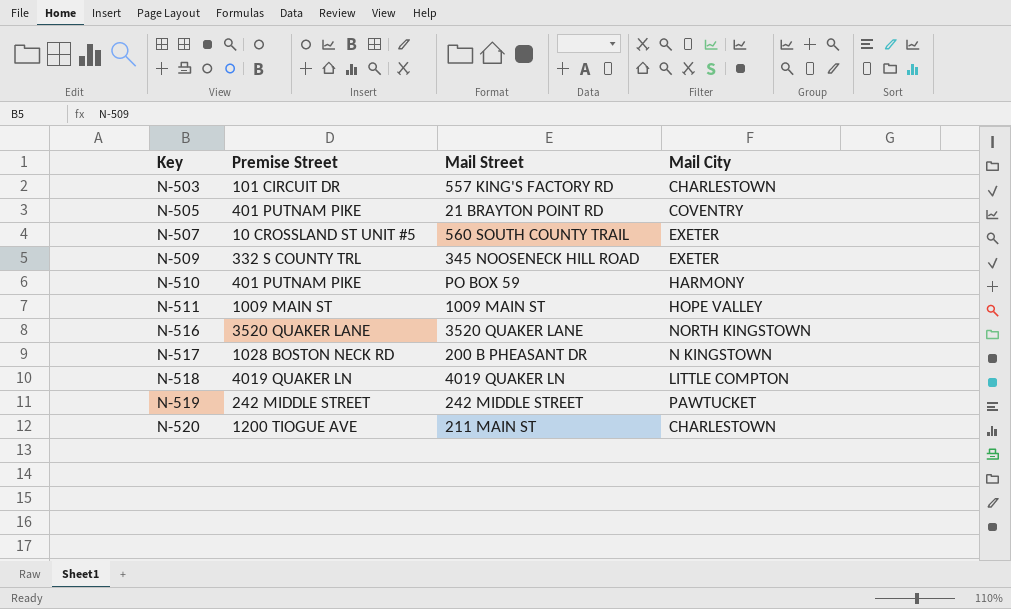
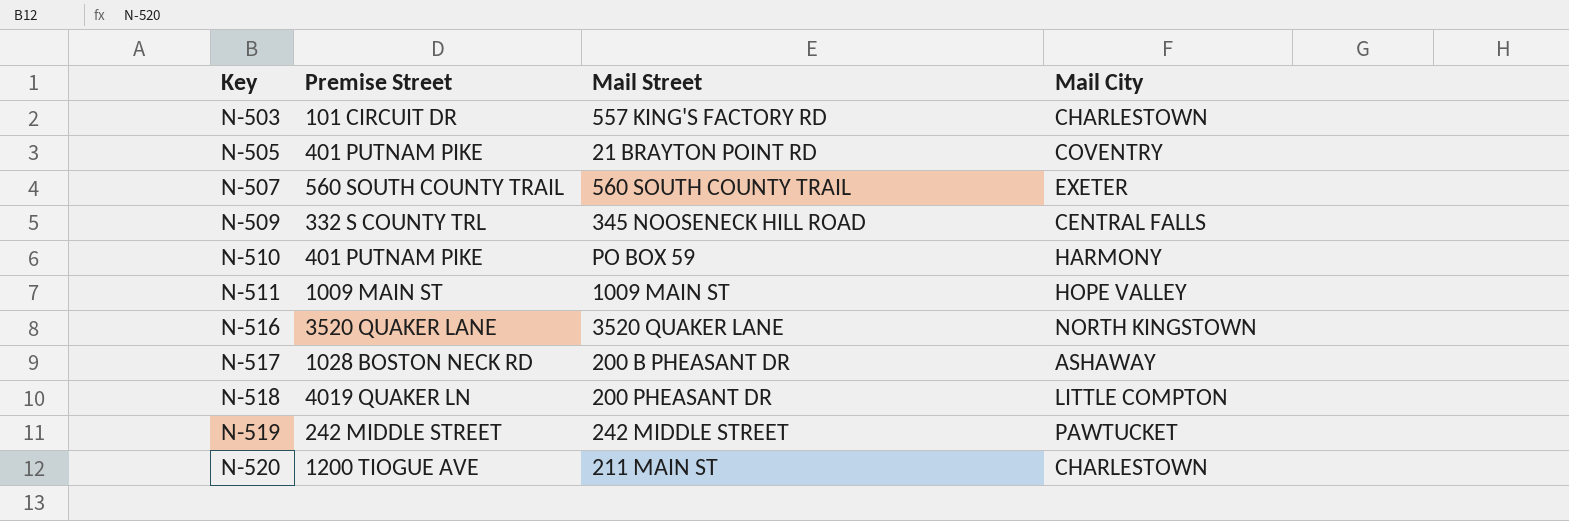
N-507 | Premise Street: 10 CROSSLAND ST UNIT #5 -> 560 SOUTH COUNTY TRAIL
N-509 | Mail City: EXETER -> CENTRAL FALLS
N-517 | Mail City: N KINGSTOWN -> ASHAWAY
N-518 | Mail Street: 4019 QUAKER LN -> 200 PHEASANT DR

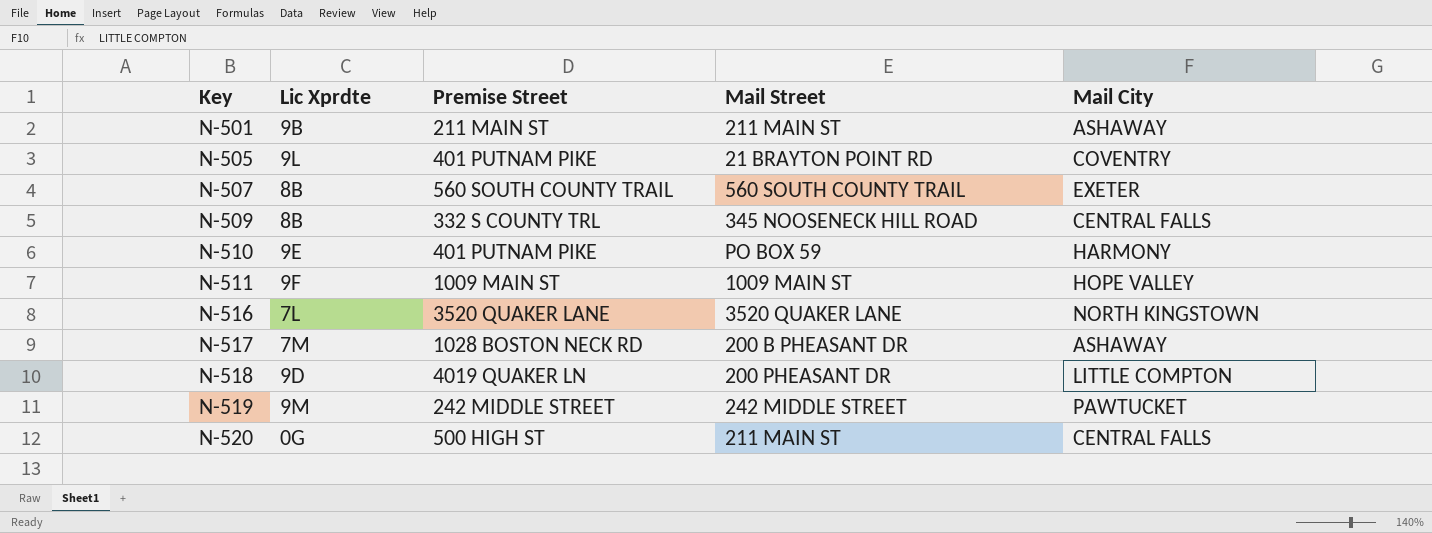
column Lic Xprdte | position: none -> 2
row N-503: 101 CIRCUIT DR | 557 KING'S FACTORY RD | CHARLESTOWN -> none
row N-501: none -> 9B | 211 MAIN ST | 211 MAIN ST | ASHAWAY
N-520 | Premise Street: 1200 TIOGUE AVE -> 500 HIGH ST
N-520 | Mail City: CHARLESTOWN -> CENTRAL FALLS

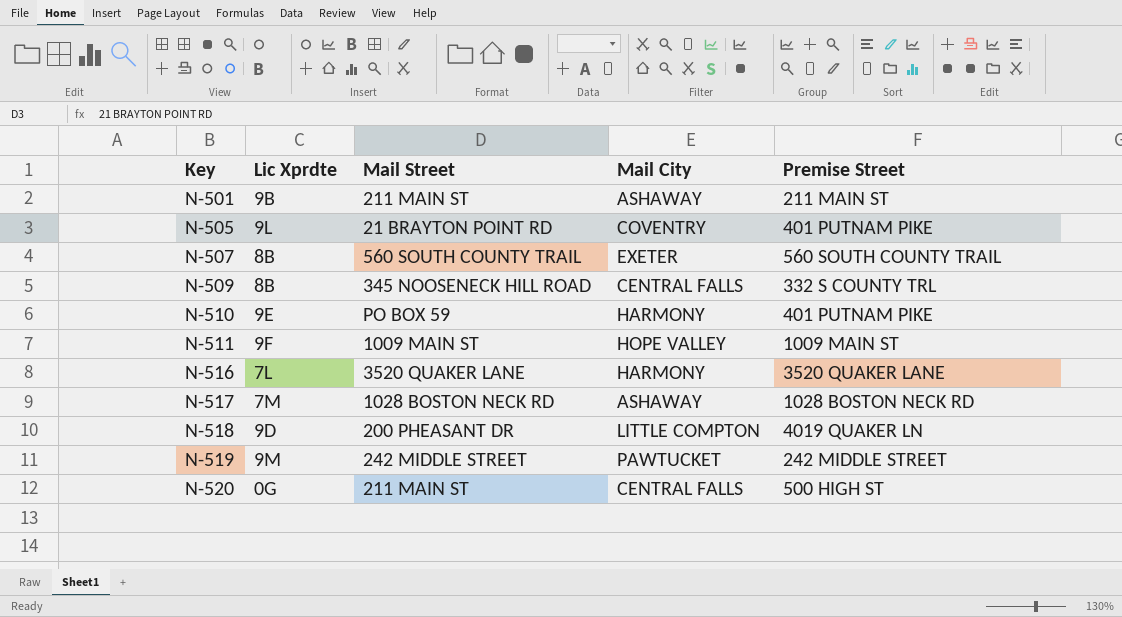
column Premise Street | position: 3 -> 5
N-516 | Mail City: NORTH KINGSTOWN -> HARMONY
N-517 | Mail Street: 200 B PHEASANT DR -> 1028 BOSTON NECK RD

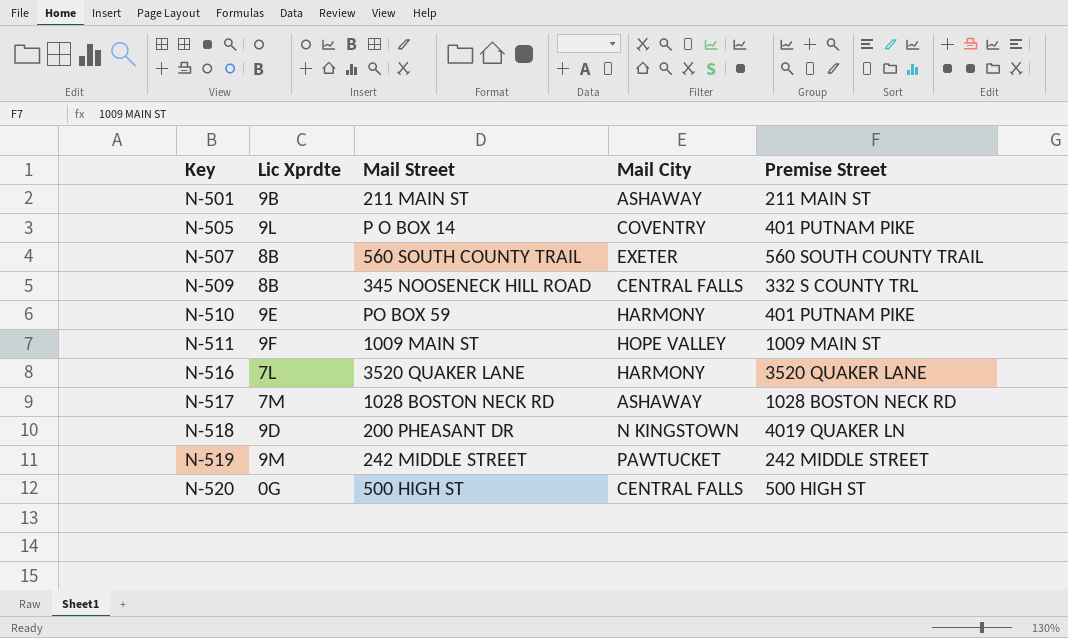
N-505 | Mail Street: 21 BRAYTON POINT RD -> P O BOX 14
N-518 | Mail City: LITTLE COMPTON -> N KINGSTOWN
N-520 | Mail Street: 211 MAIN ST -> 500 HIGH ST

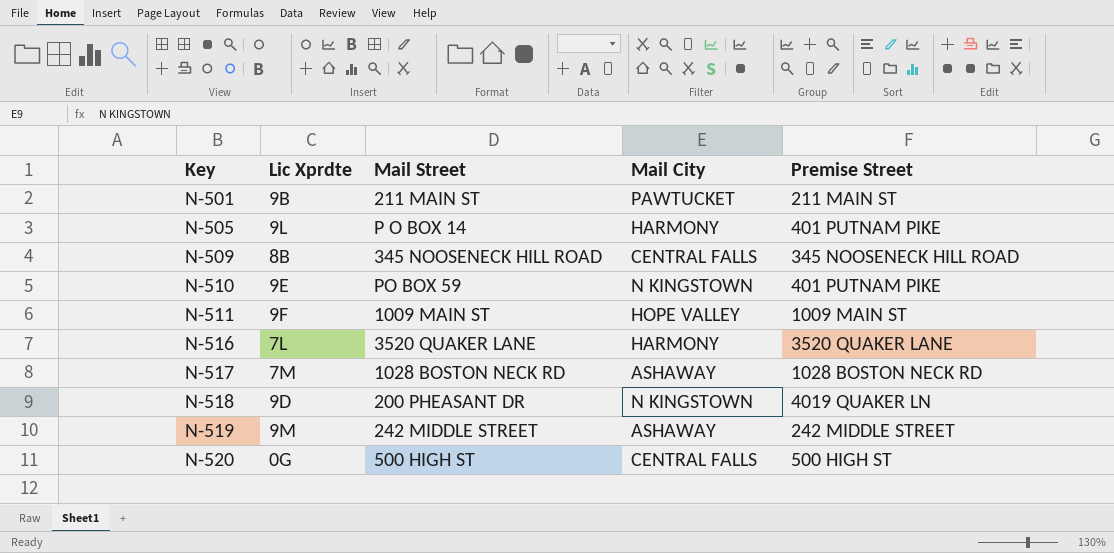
row N-507: 8B | 560 SOUTH COUNTY TRAIL | EXETER | 560 SOUTH COUNTY TRAIL -> none
N-501 | Mail City: ASHAWAY -> PAWTUCKET
N-505 | Mail City: COVENTRY -> HARMONY
N-509 | Premise Street: 332 S COUNTY TRL -> 345 NOOSENECK HILL ROAD
N-510 | Mail City: HARMONY -> N KINGSTOWN
N-519 | Mail City: PAWTUCKET -> ASHAWAY

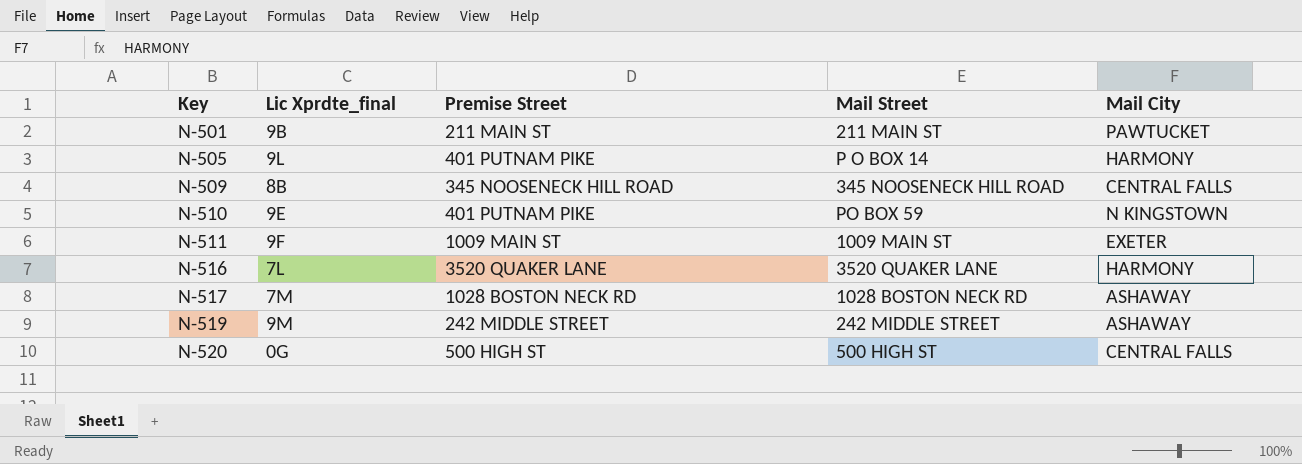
column name: Lic Xprdte -> Lic Xprdte_final
column Premise Street | position: 5 -> 3
row N-518: 9D | 200 PHEASANT DR | N KINGSTOWN | 4019 QUAKER LN -> none
N-511 | Mail City: HOPE VALLEY -> EXETER

